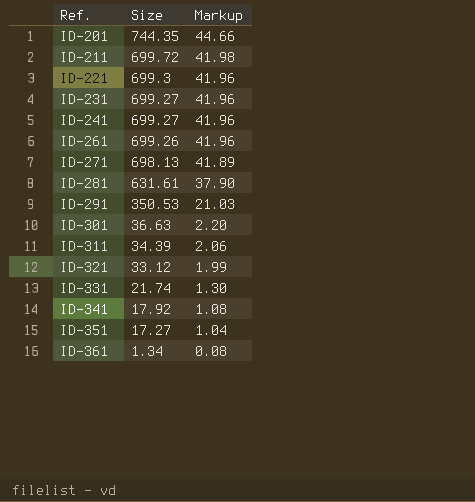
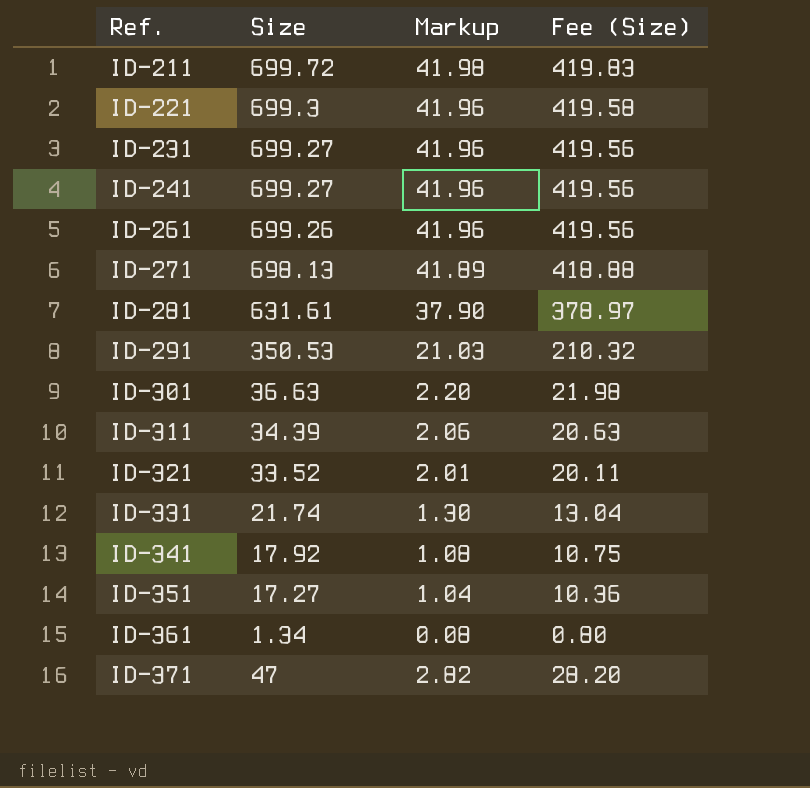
column Fee (Size) | formula: none -> [Size] * 0.6
row ID-201: 744.35 | 44.66 -> none
ID-321 | Size: 33.12 -> 33.52
ID-321 | Markup: 1.99 -> 2.01
row ID-371: none -> 47 | 2.82 | 28.20

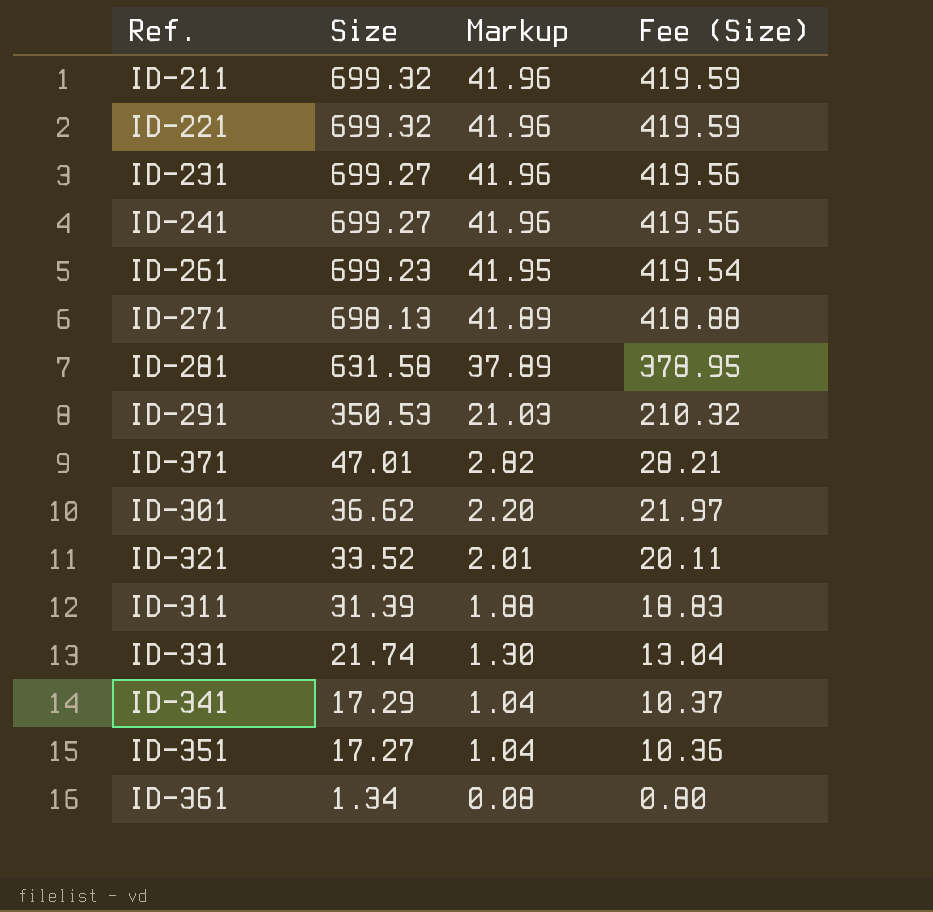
row order: Ref. ascending -> Size descending
ID-211 | Size: 699.72 -> 699.32
ID-211 | Markup: 41.98 -> 41.96
ID-211 | Fee (Size): 419.83 -> 419.59
ID-221 | Size: 699.3 -> 699.32
ID-221 | Fee (Size): 419.58 -> 419.59
ID-261 | Size: 699.26 -> 699.23
ID-261 | Markup: 41.96 -> 41.95
ID-261 | Fee (Size): 419.56 -> 419.54
ID-281 | Size: 631.61 -> 631.58
ID-281 | Markup: 37.90 -> 37.89
ID-281 | Fee (Size): 378.97 -> 378.95
ID-371 | Size: 47 -> 47.01
ID-371 | Fee (Size): 28.20 -> 28.21
ID-301 | Size: 36.63 -> 36.62
ID-301 | Fee (Size): 21.98 -> 21.97
ID-311 | Size: 34.39 -> 31.39
ID-311 | Markup: 2.06 -> 1.88
ID-311 | Fee (Size): 20.63 -> 18.83
ID-341 | Size: 17.92 -> 17.29
ID-341 | Markup: 1.08 -> 1.04
ID-341 | Fee (Size): 10.75 -> 10.37

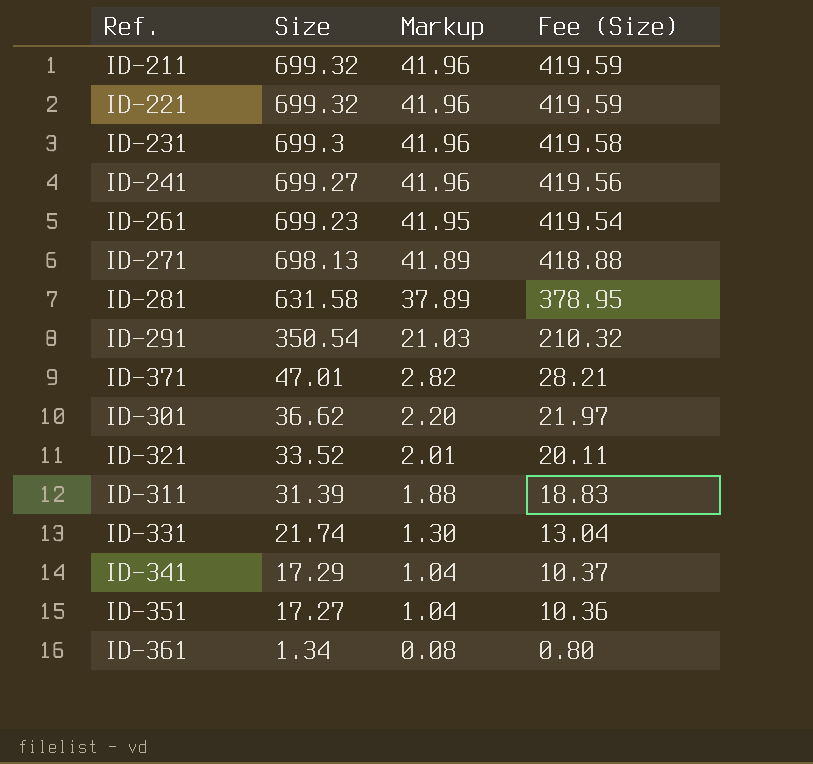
ID-231 | Size: 699.27 -> 699.3
ID-231 | Fee (Size): 419.56 -> 419.58
ID-291 | Size: 350.53 -> 350.54

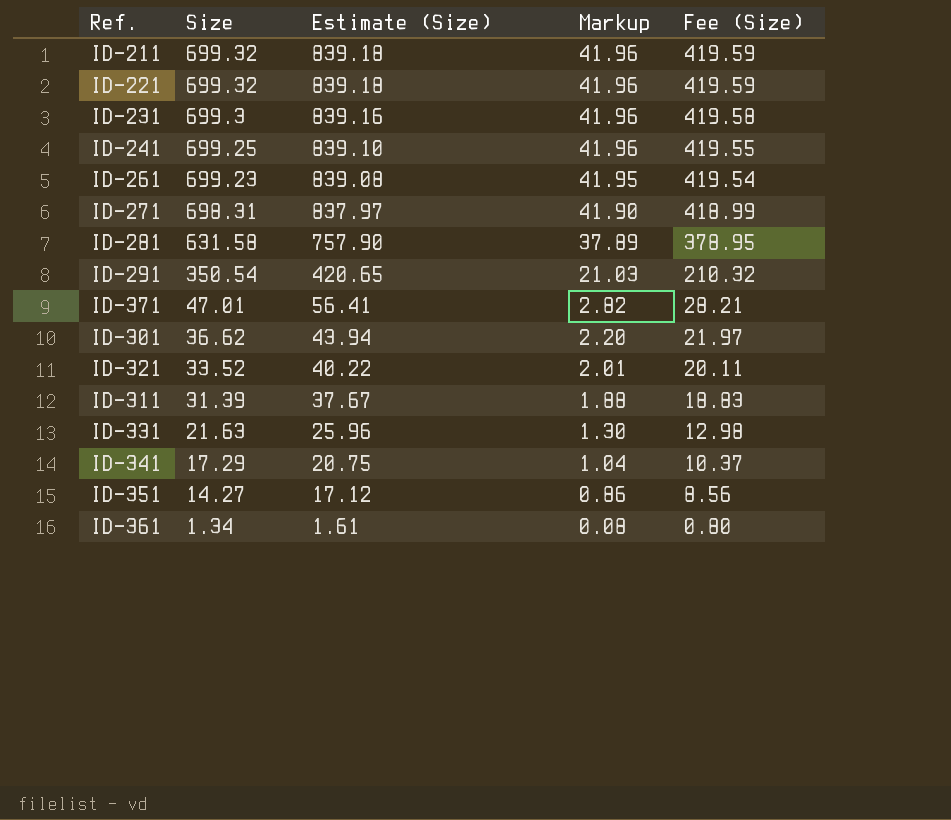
column Estimate (Size) | formula: none -> [Size] * 1.2
ID-241 | Size: 699.27 -> 699.25
ID-241 | Fee (Size): 419.56 -> 419.55
ID-271 | Size: 698.13 -> 698.31
ID-271 | Markup: 41.89 -> 41.90
ID-271 | Fee (Size): 418.88 -> 418.99
ID-331 | Size: 21.74 -> 21.63
ID-331 | Fee (Size): 13.04 -> 12.98
ID-351 | Size: 17.27 -> 14.27
ID-351 | Markup: 1.04 -> 0.86
ID-351 | Fee (Size): 10.36 -> 8.56

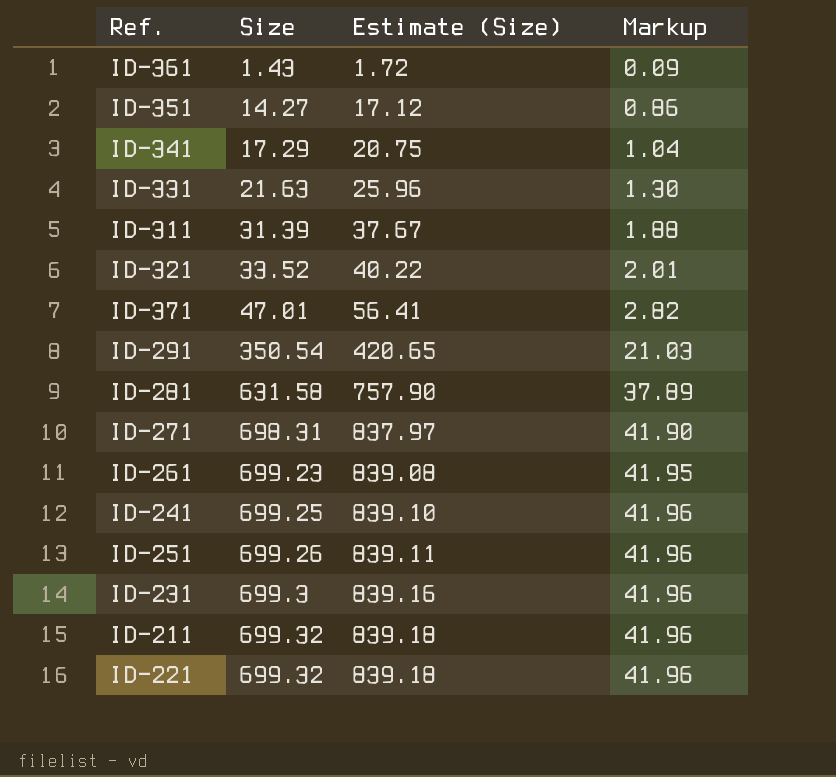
row order: Size descending -> Size ascending
column Fee (Size) | formula: [Size] * 0.6 -> none
row ID-301: 36.62 | 43.94 | 2.20 | 21.97 -> none
ID-361 | Size: 1.34 -> 1.43
ID-361 | Estimate (Size): 1.61 -> 1.72
ID-361 | Markup: 0.08 -> 0.09
row ID-251: none -> 699.26 | 839.11 | 41.96

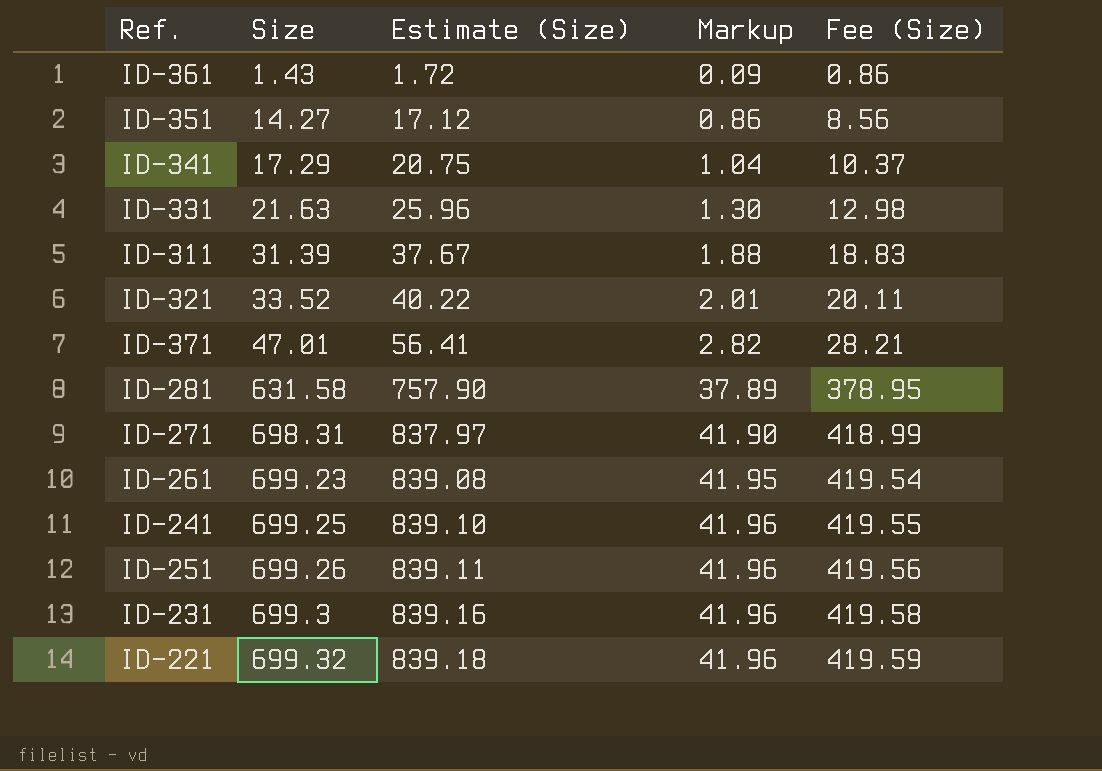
column Fee (Size) | formula: none -> [Size] * 0.6
row ID-291: 350.54 | 420.65 | 21.03 -> none
row ID-211: 699.32 | 839.18 | 41.96 -> none

